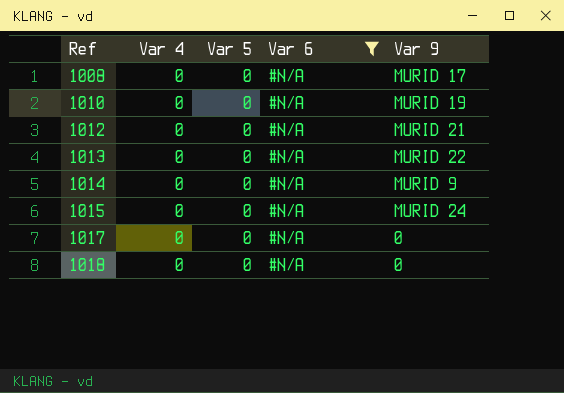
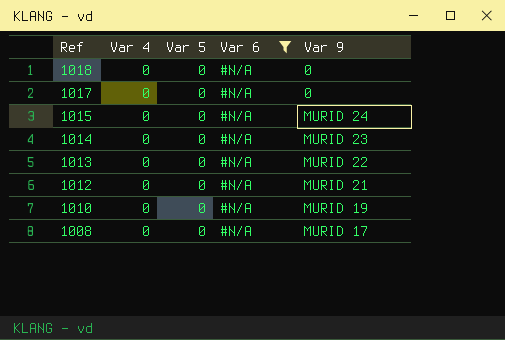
row order: Ref ascending -> Ref descending
1014 | Var 9: MURID 9 -> MURID 23

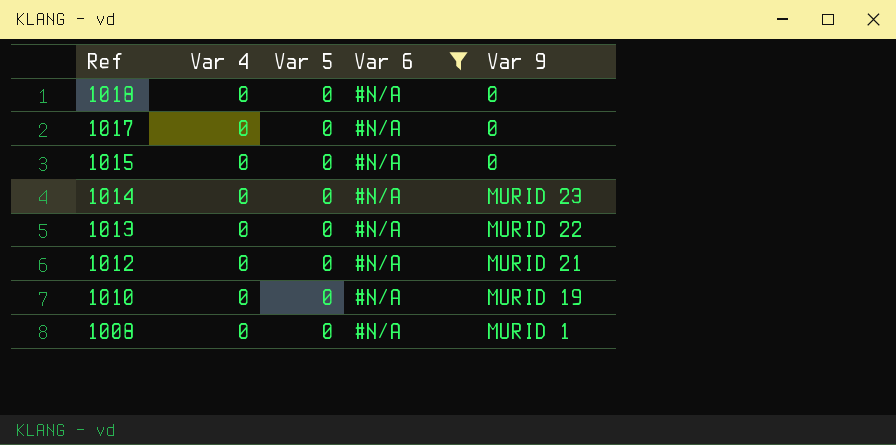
1015 | Var 9: MURID 24 -> 0
1008 | Var 9: MURID 17 -> MURID 1

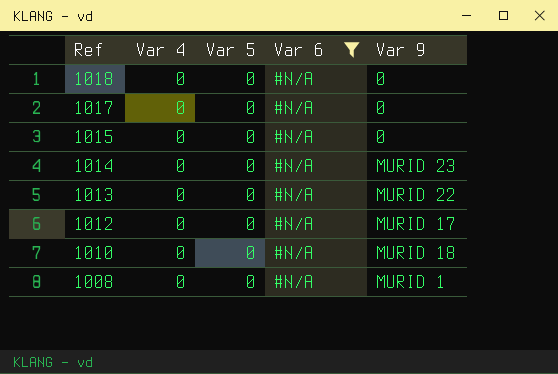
1012 | Var 9: MURID 21 -> MURID 17
1010 | Var 9: MURID 19 -> MURID 18

